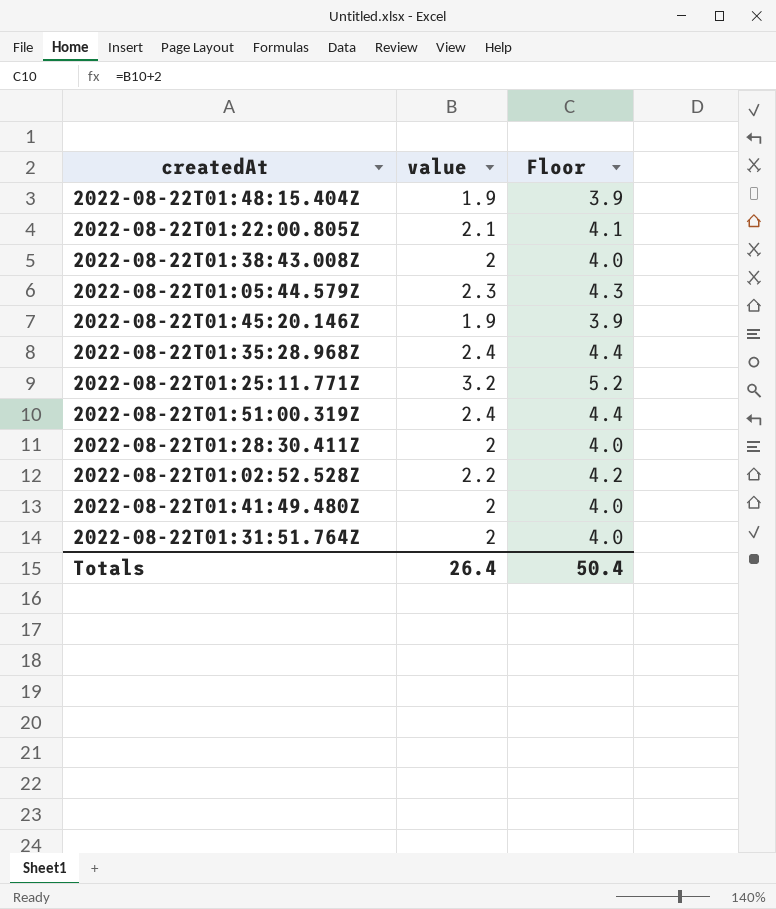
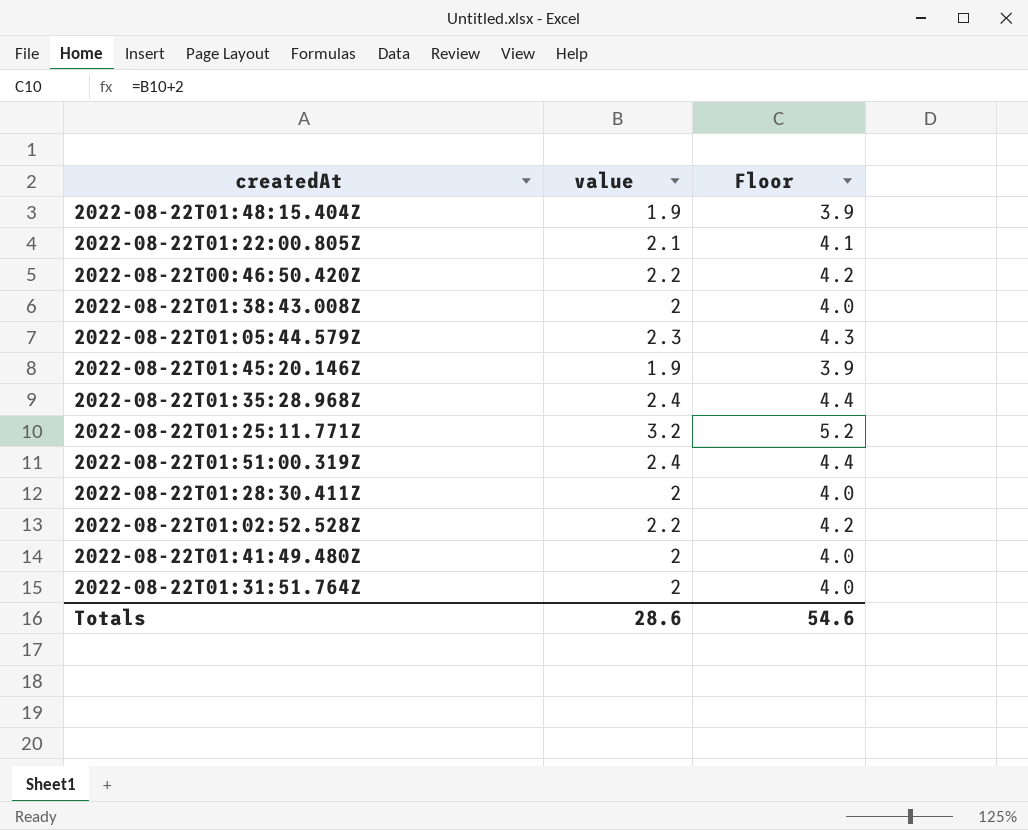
row 2022-08-22T00:46:50.420Z: none -> 2.2 | 4.2
Totals | value: 26.4 -> 28.6
Totals | Floor: 50.4 -> 54.6

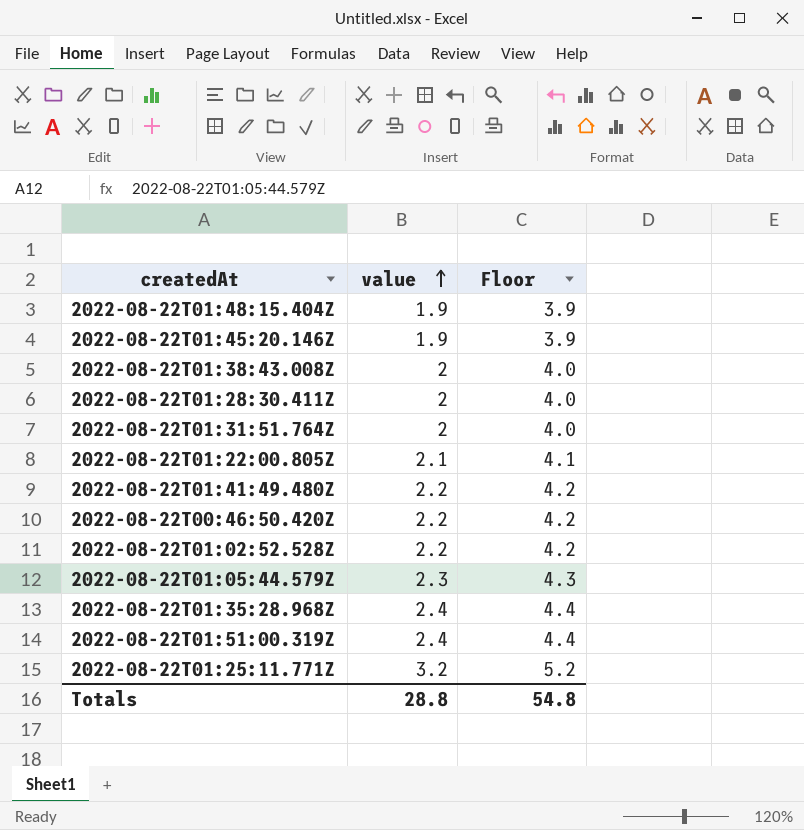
row order: none -> value ascending
2022-08-22T01:41:49.480Z | value: 2 -> 2.2
2022-08-22T01:41:49.480Z | Floor: 4.0 -> 4.2
Totals | value: 28.6 -> 28.8
Totals | Floor: 54.6 -> 54.8

